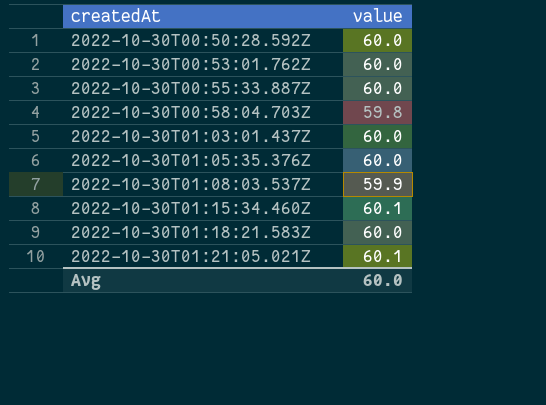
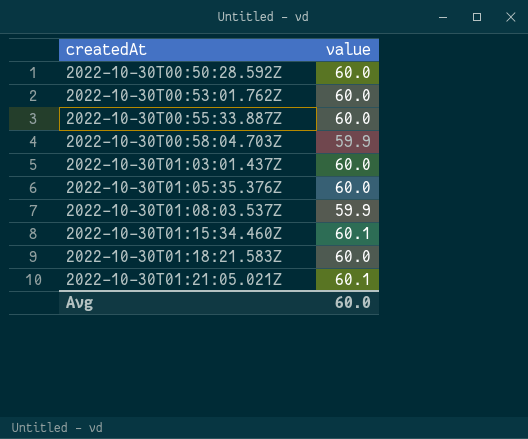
2022-10-30T00:58:04.703Z | value: 59.8 -> 59.9

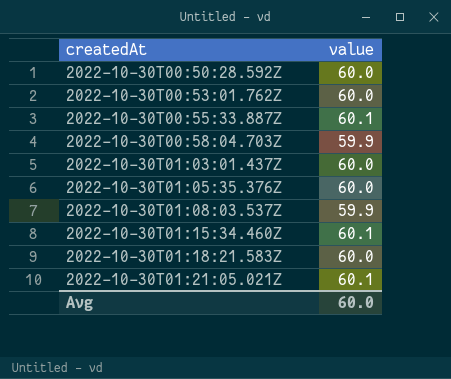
2022-10-30T00:55:33.887Z | value: 60.0 -> 60.1

